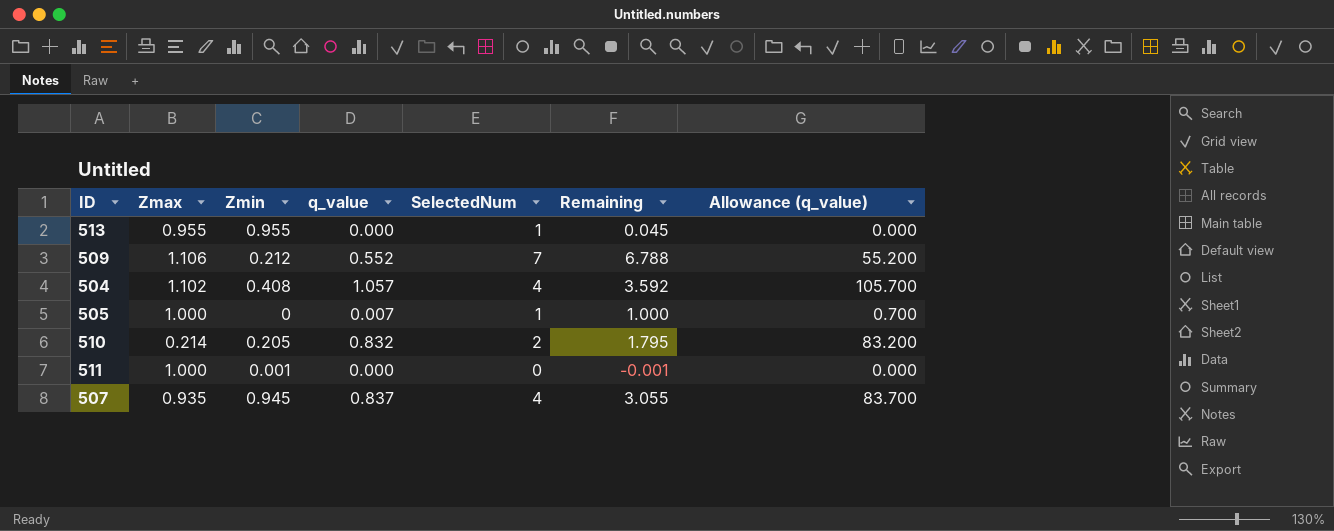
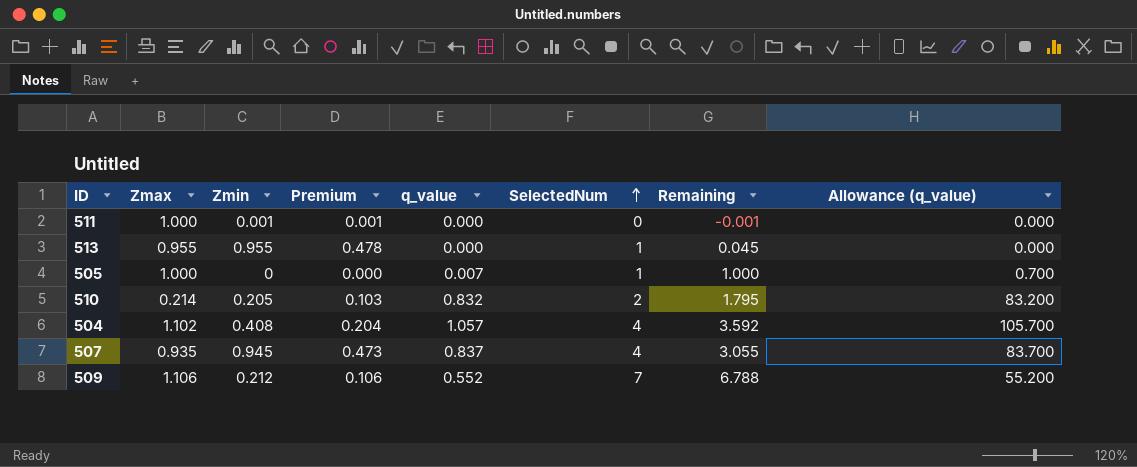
row order: none -> SelectedNum ascending
column Premium | formula: none -> [Zmin] * 0.5

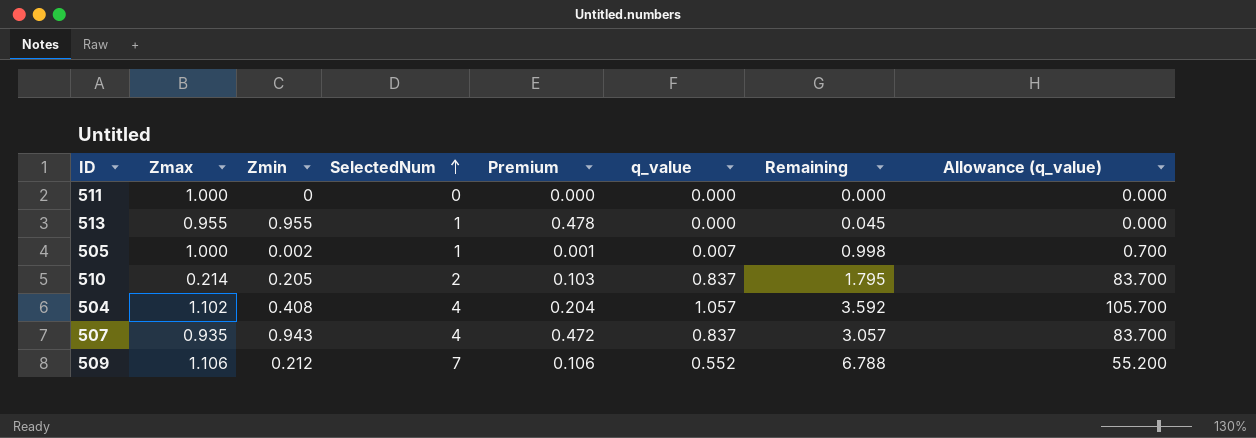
column SelectedNum | position: 6 -> 4
511 | Zmin: 0.001 -> 0
511 | Premium: 0.001 -> 0.000
511 | Remaining: -0.001 -> 0.000
505 | Zmin: 0 -> 0.002
505 | Premium: 0.000 -> 0.001
505 | Remaining: 1.000 -> 0.998
510 | q_value: 0.832 -> 0.837
510 | Allowance (q_value): 83.200 -> 83.700
507 | Zmin: 0.945 -> 0.943
507 | Premium: 0.473 -> 0.472
507 | Remaining: 3.055 -> 3.057

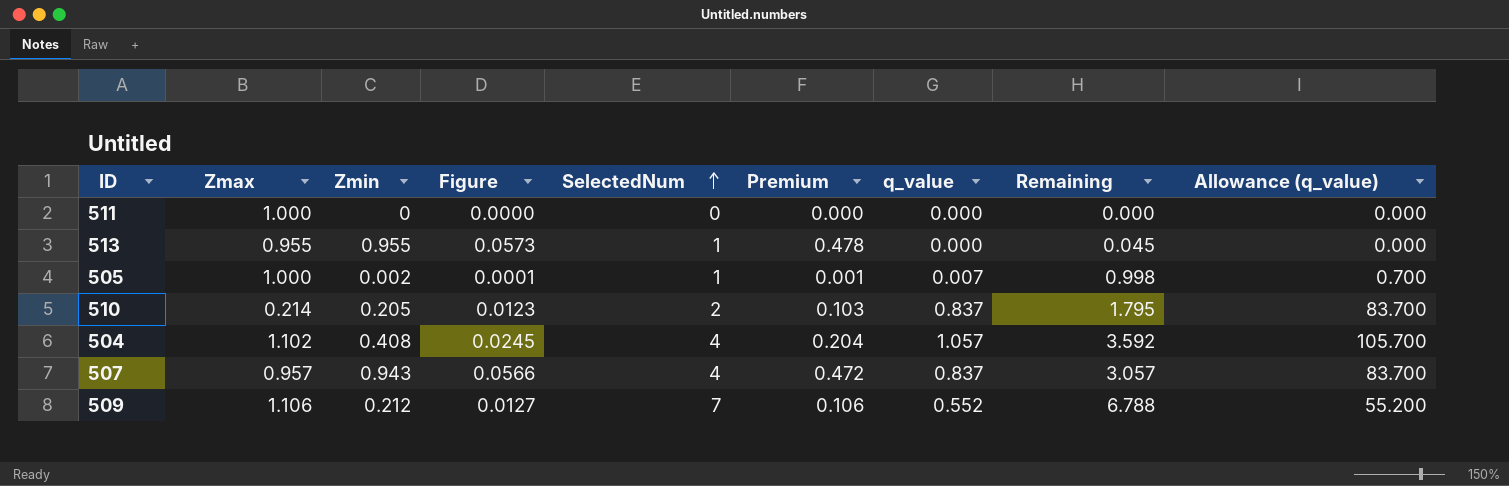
column Figure | formula: none -> [Zmin] * 0.06
507 | Zmax: 0.935 -> 0.957

